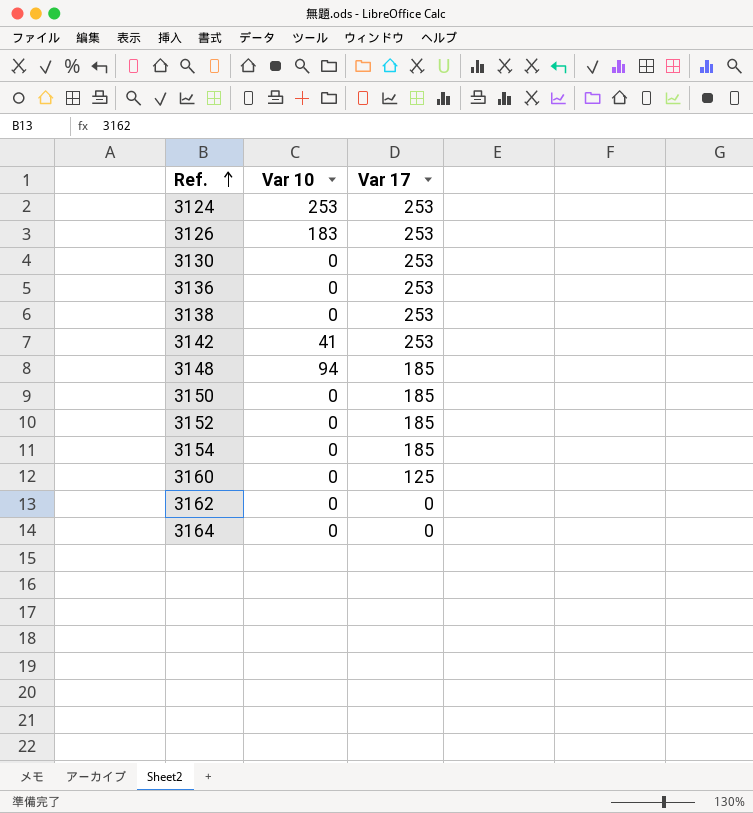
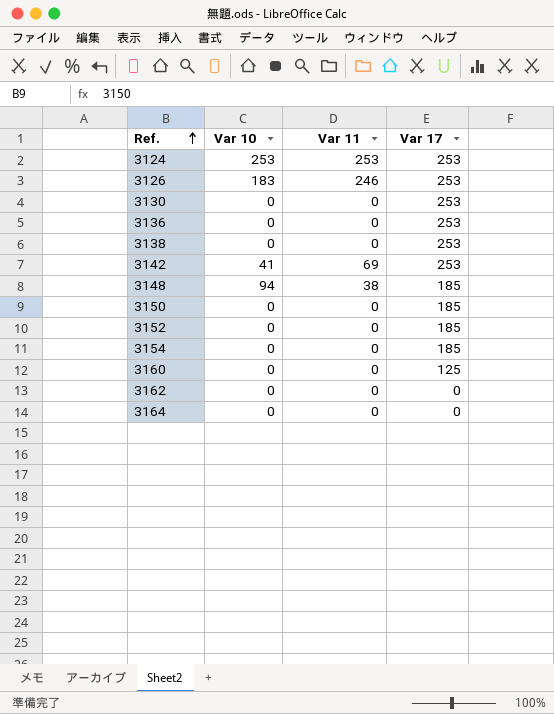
column Var 11 | position: none -> 3

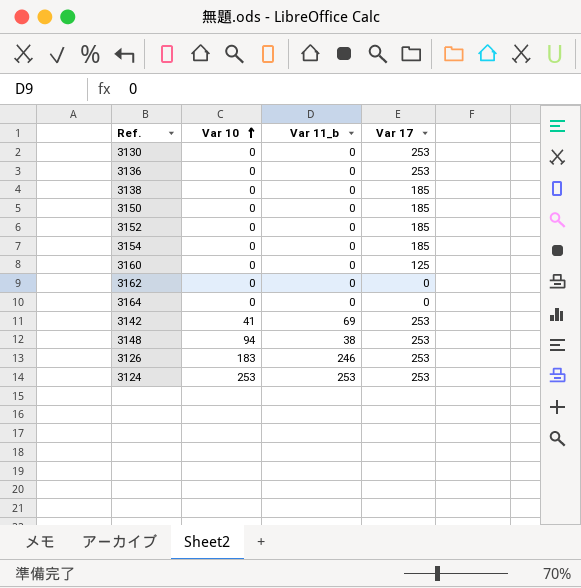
row order: Ref. ascending -> Var 10 ascending
column name: Var 11 -> Var 11_b
3138 | Var 17: 253 -> 185
3148 | Var 17: 185 -> 253

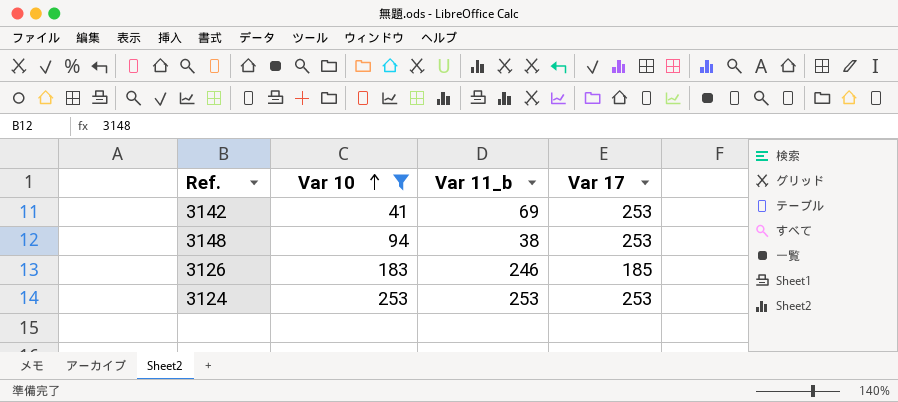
filter: none -> Var 10 != 0
3126 | Var 17: 253 -> 185

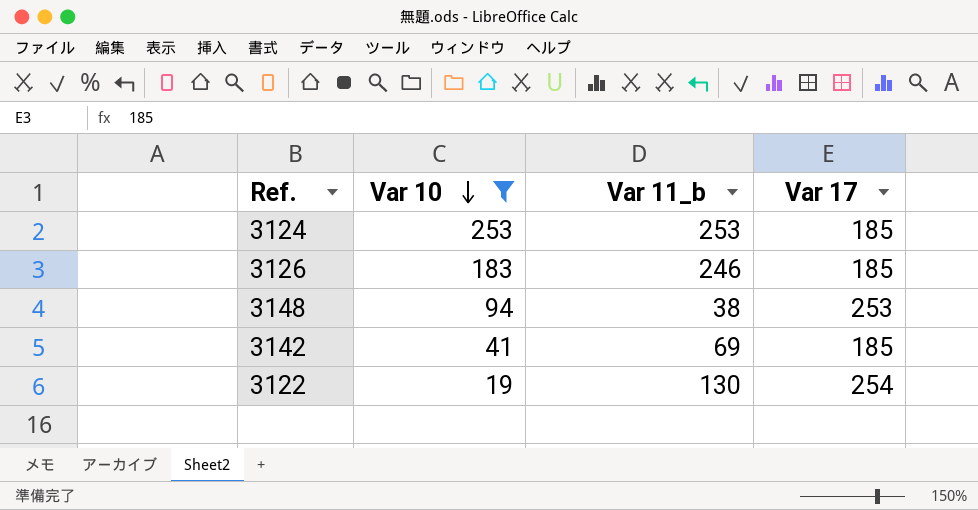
row order: Var 10 ascending -> Var 10 descending
3124 | Var 17: 253 -> 185
3142 | Var 17: 253 -> 185
row 3122: none -> 19 | 130 | 254

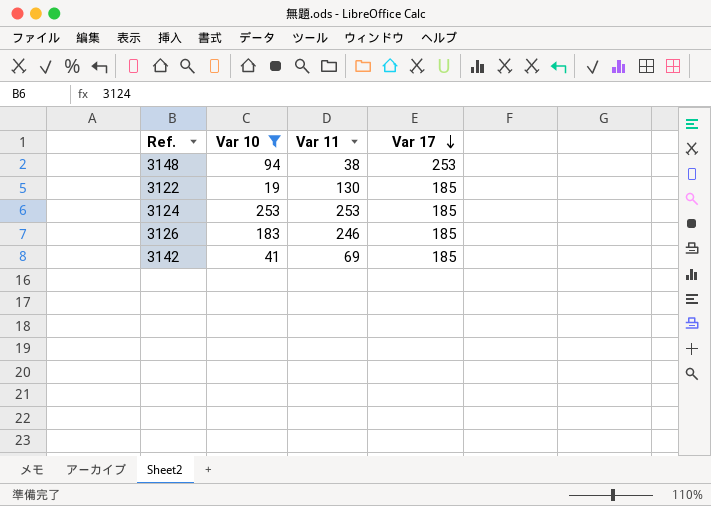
row order: Var 10 descending -> Var 17 descending
column name: Var 11_b -> Var 11
3122 | Var 17: 254 -> 185

